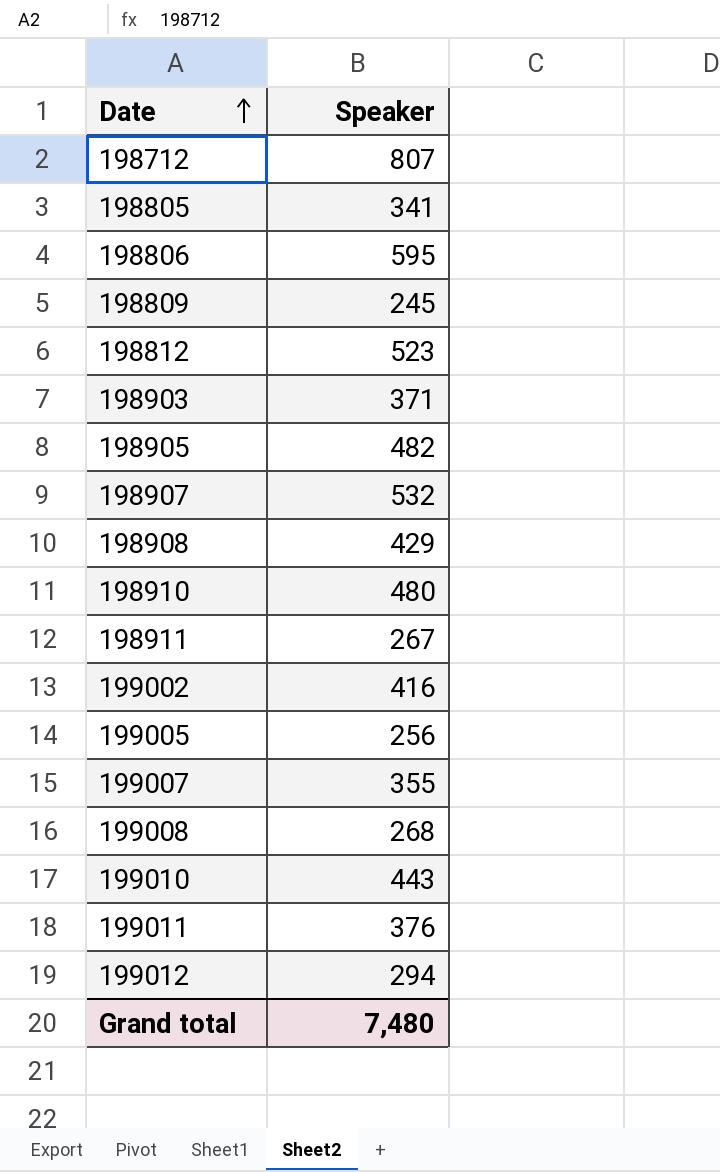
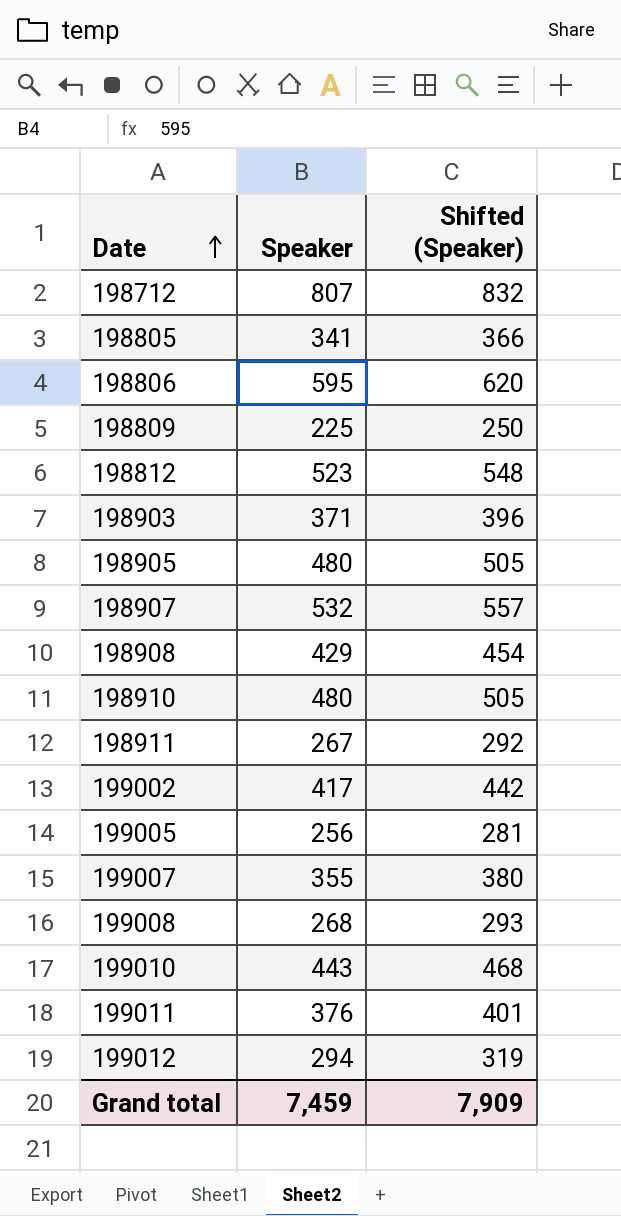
column Shifted (Speaker) | formula: none -> [Speaker] + 25
198809 | Speaker: 245 -> 225
198905 | Speaker: 482 -> 480
199002 | Speaker: 416 -> 417
Grand total | Speaker: 7,480 -> 7,459

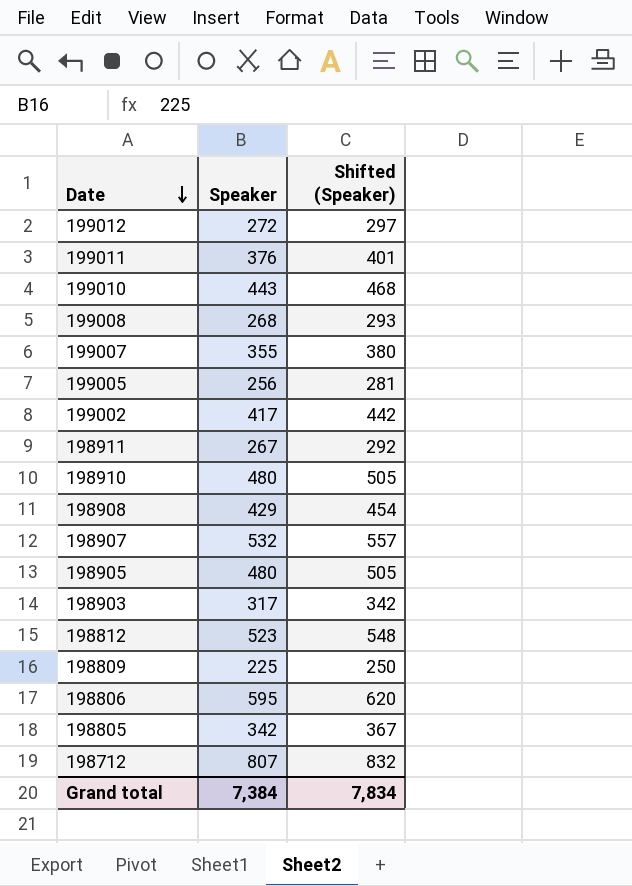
row order: Date ascending -> Date descending
199012 | Speaker: 294 -> 272
199012 | Shifted (Speaker): 319 -> 297
198903 | Speaker: 371 -> 317
198903 | Shifted (Speaker): 396 -> 342
198805 | Speaker: 341 -> 342
198805 | Shifted (Speaker): 366 -> 367
Grand total | Speaker: 7,459 -> 7,384
Grand total | Shifted (Speaker): 7,909 -> 7,834

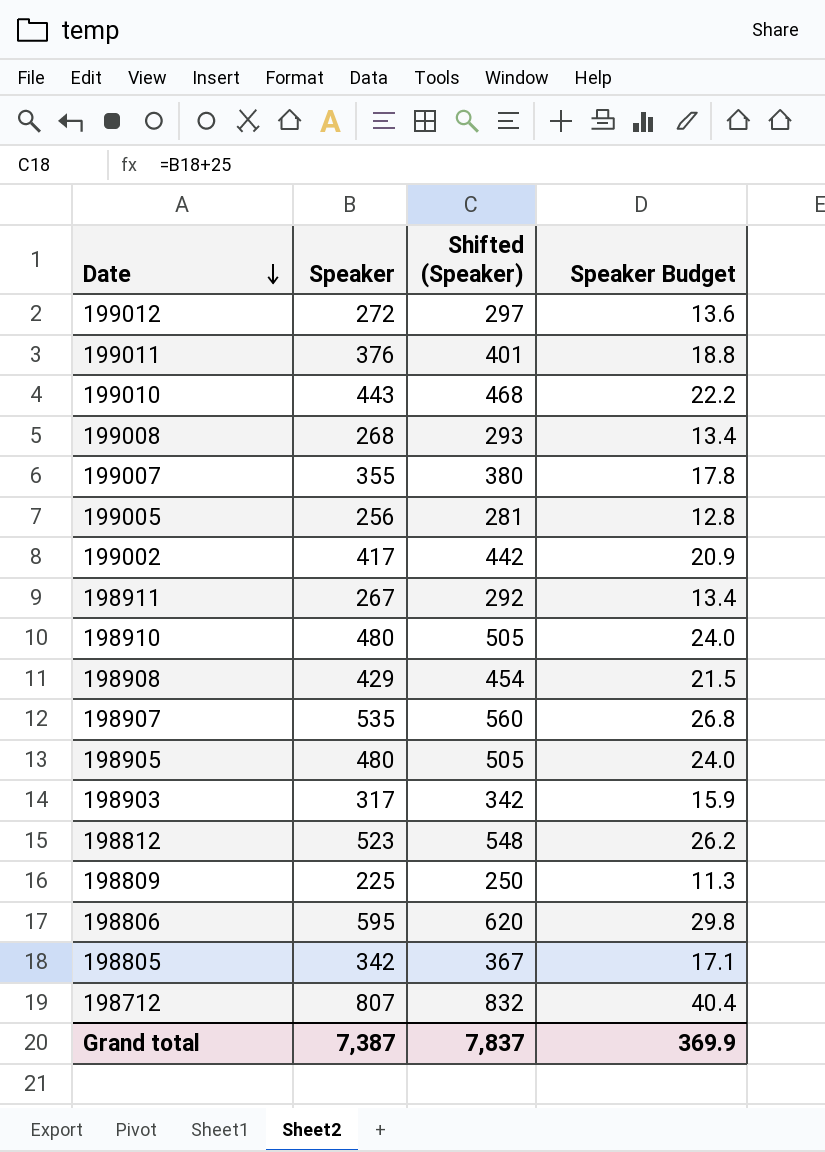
column Speaker Budget | formula: none -> [Speaker] * 0.05
198907 | Speaker: 532 -> 535
198907 | Shifted (Speaker): 557 -> 560
Grand total | Speaker: 7,384 -> 7,387
Grand total | Shifted (Speaker): 7,834 -> 7,837

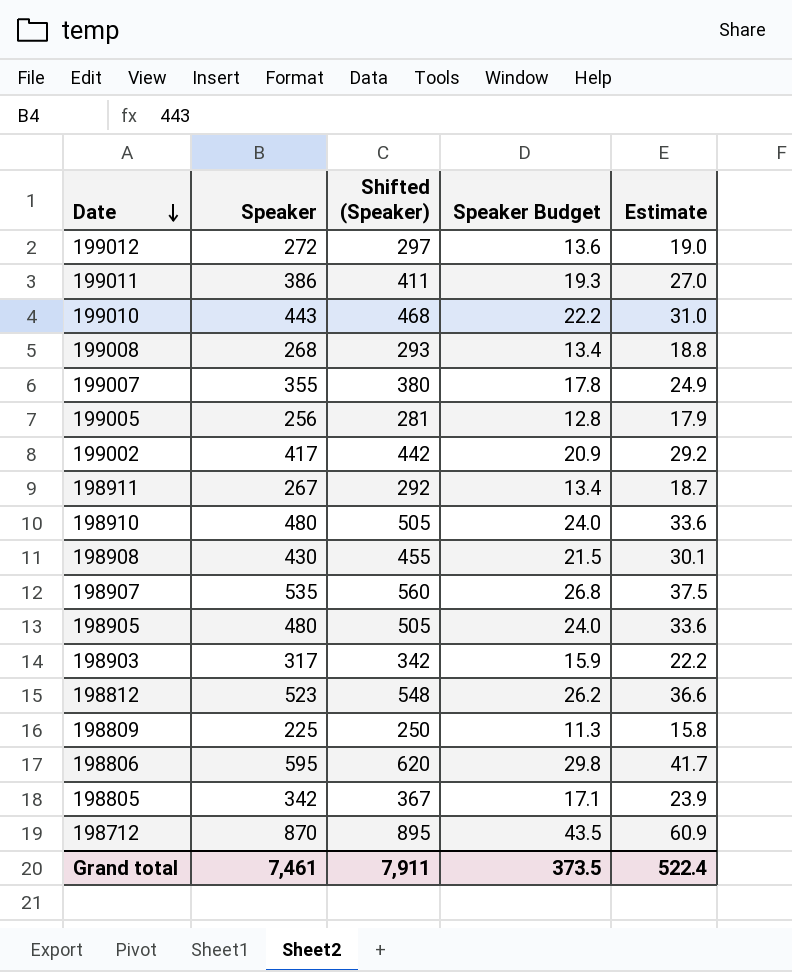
column Estimate | formula: none -> [Speaker] * 0.07
199011 | Speaker: 376 -> 386
199011 | Shifted (Speaker): 401 -> 411
199011 | Speaker Budget: 18.8 -> 19.3
198908 | Speaker: 429 -> 430
198908 | Shifted (Speaker): 454 -> 455
198712 | Speaker: 807 -> 870
198712 | Shifted (Speaker): 832 -> 895
198712 | Speaker Budget: 40.4 -> 43.5
Grand total | Speaker: 7,387 -> 7,461
Grand total | Shifted (Speaker): 7,837 -> 7,911
Grand total | Speaker Budget: 369.9 -> 373.5

